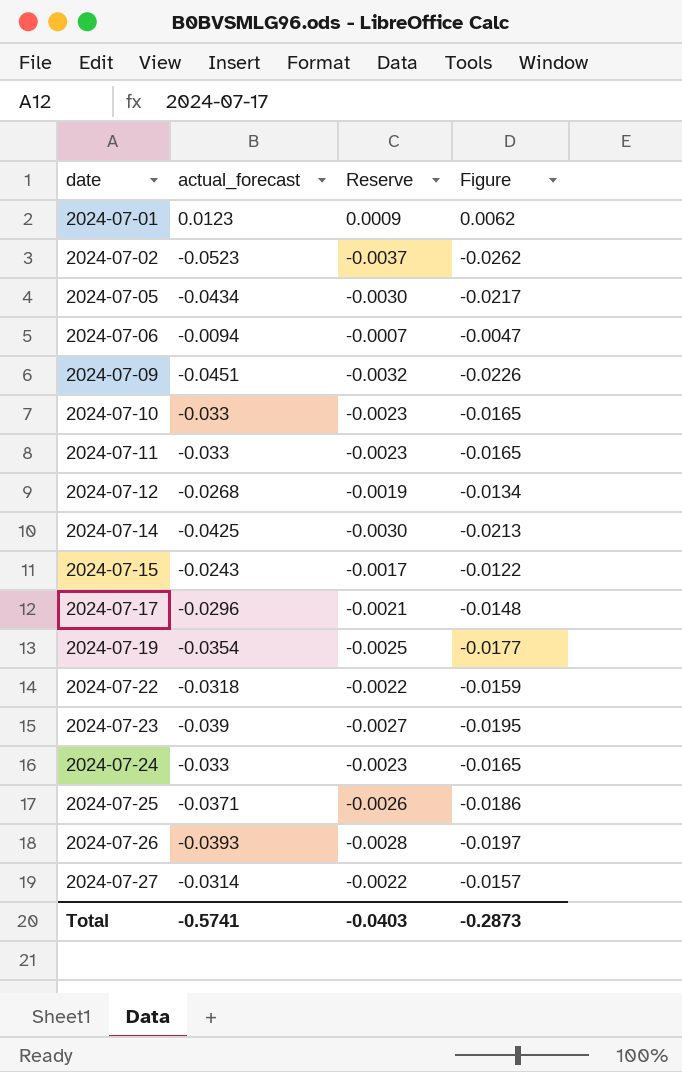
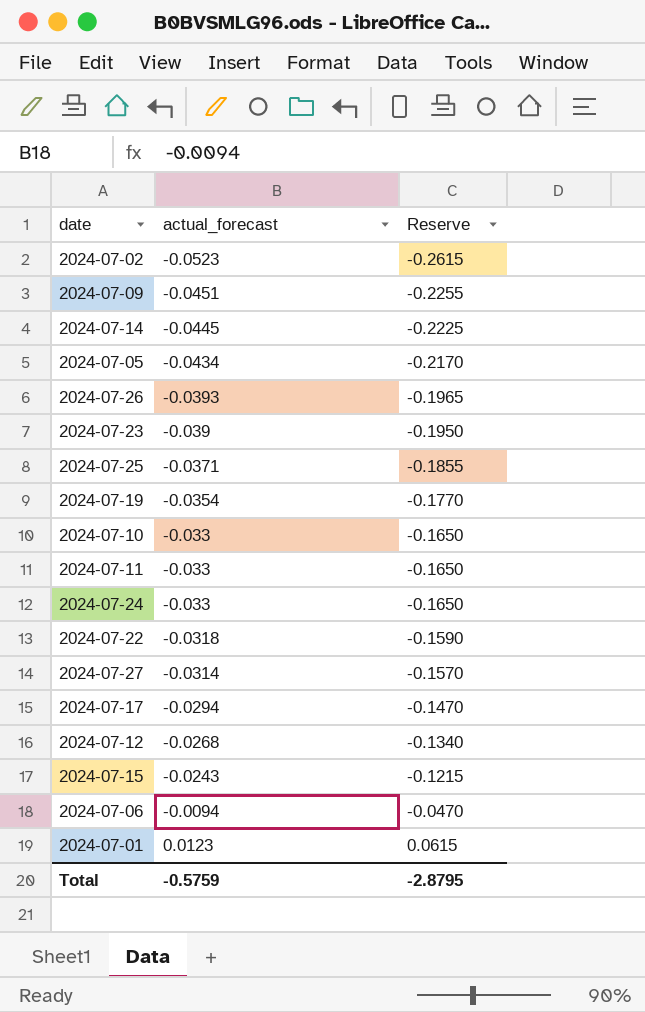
row order: date ascending -> actual_forecast ascending
column Figure | formula: [actual_forecast] * 0.5 -> none
column Reserve | formula: [actual_forecast] * 0.07 -> [actual_forecast] * 5
2024-07-14 | actual_forecast: -0.0425 -> -0.0445
2024-07-17 | actual_forecast: -0.0296 -> -0.0294
Total | actual_forecast: -0.5741 -> -0.5759
Total | Reserve: -0.0403 -> -2.8795

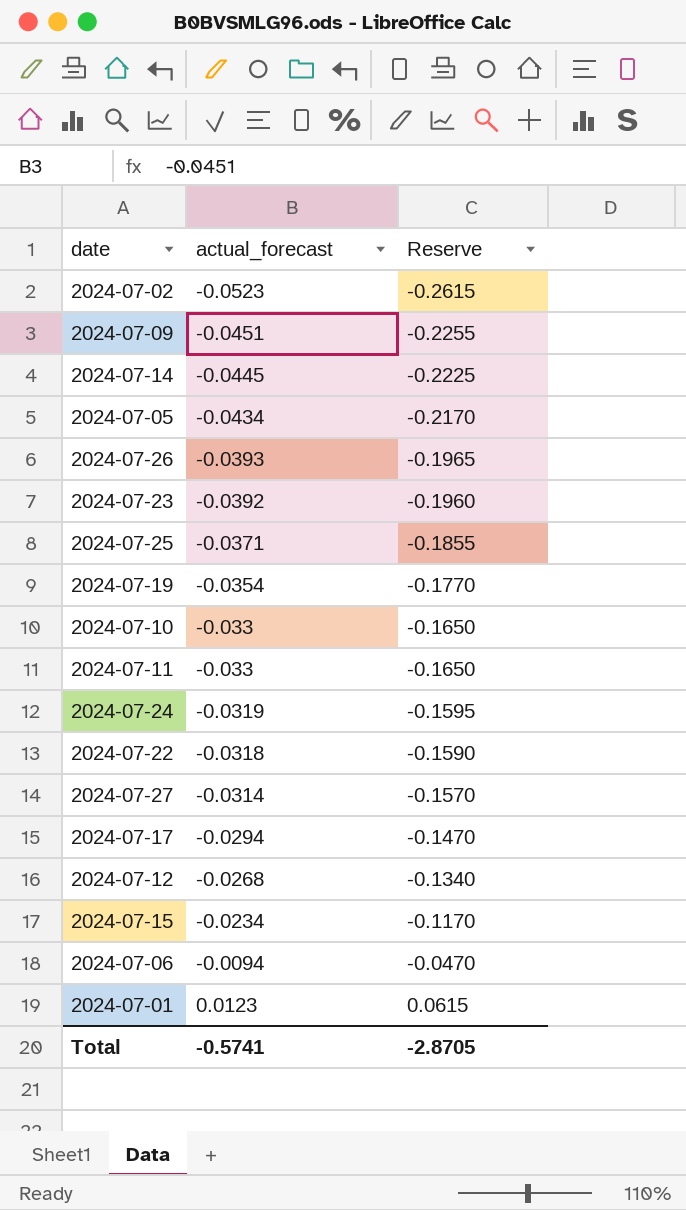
2024-07-23 | actual_forecast: -0.039 -> -0.0392
2024-07-23 | Reserve: -0.1950 -> -0.1960
2024-07-24 | actual_forecast: -0.033 -> -0.0319
2024-07-24 | Reserve: -0.1650 -> -0.1595
2024-07-15 | actual_forecast: -0.0243 -> -0.0234
2024-07-15 | Reserve: -0.1215 -> -0.1170
Total | actual_forecast: -0.5759 -> -0.5741
Total | Reserve: -2.8795 -> -2.8705

